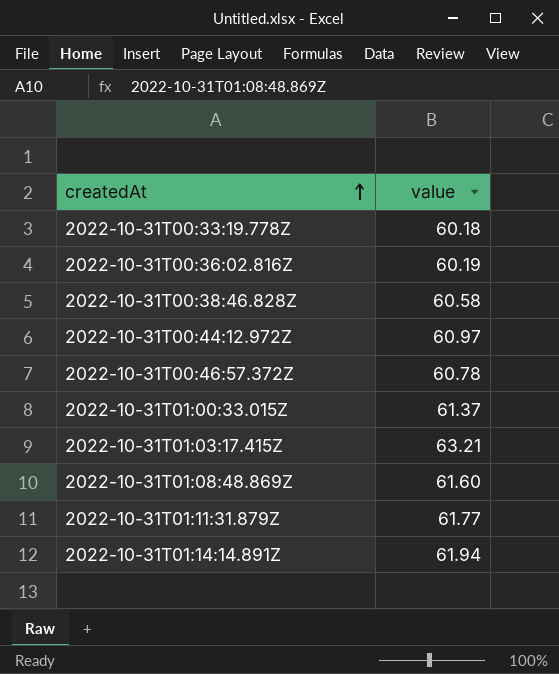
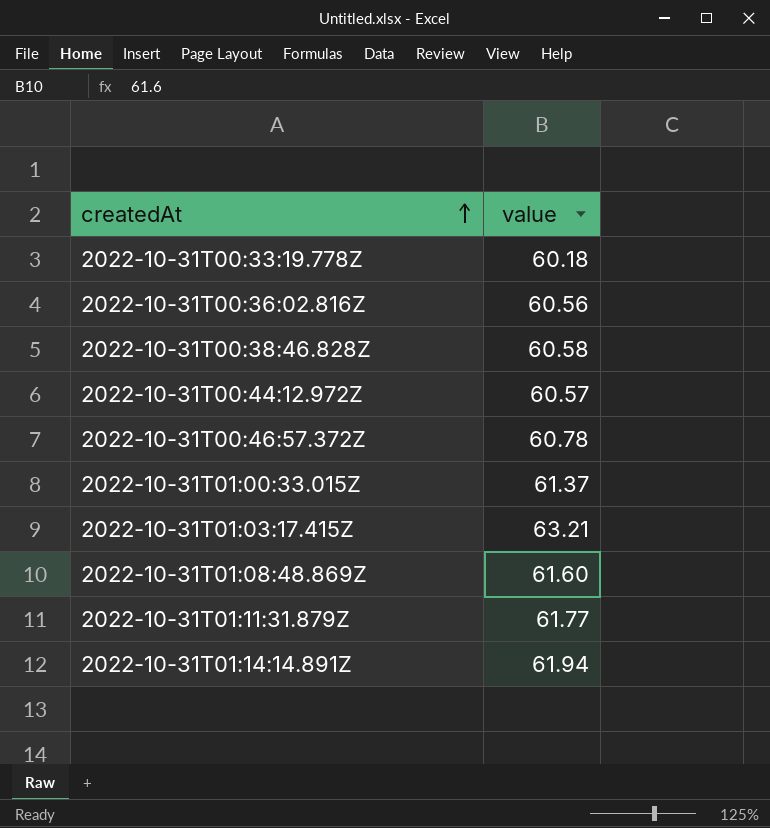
2022-10-31T00:36:02.816Z | value: 60.19 -> 60.56
2022-10-31T00:44:12.972Z | value: 60.97 -> 60.57

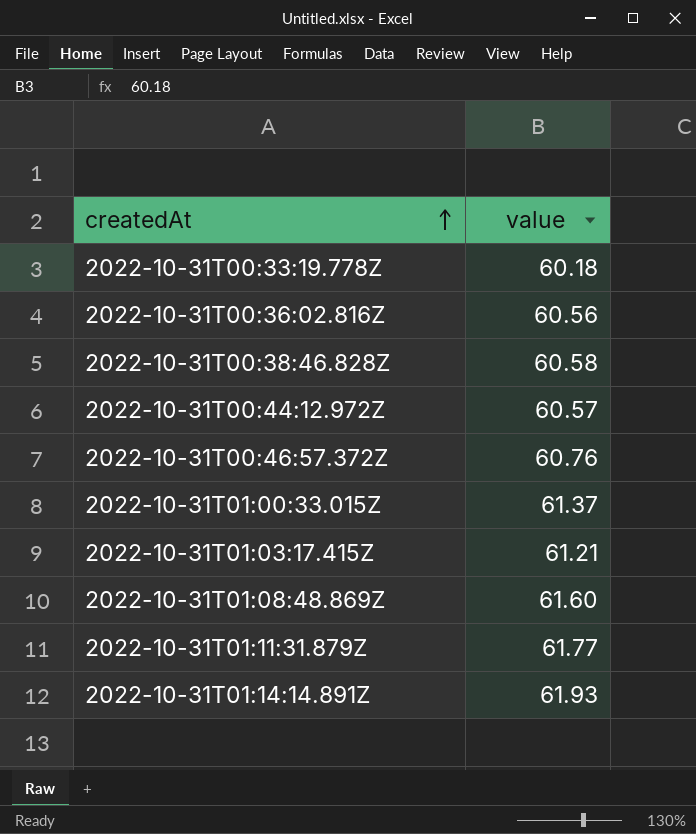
2022-10-31T00:46:57.372Z | value: 60.78 -> 60.76
2022-10-31T01:03:17.415Z | value: 63.21 -> 61.21
2022-10-31T01:14:14.891Z | value: 61.94 -> 61.93

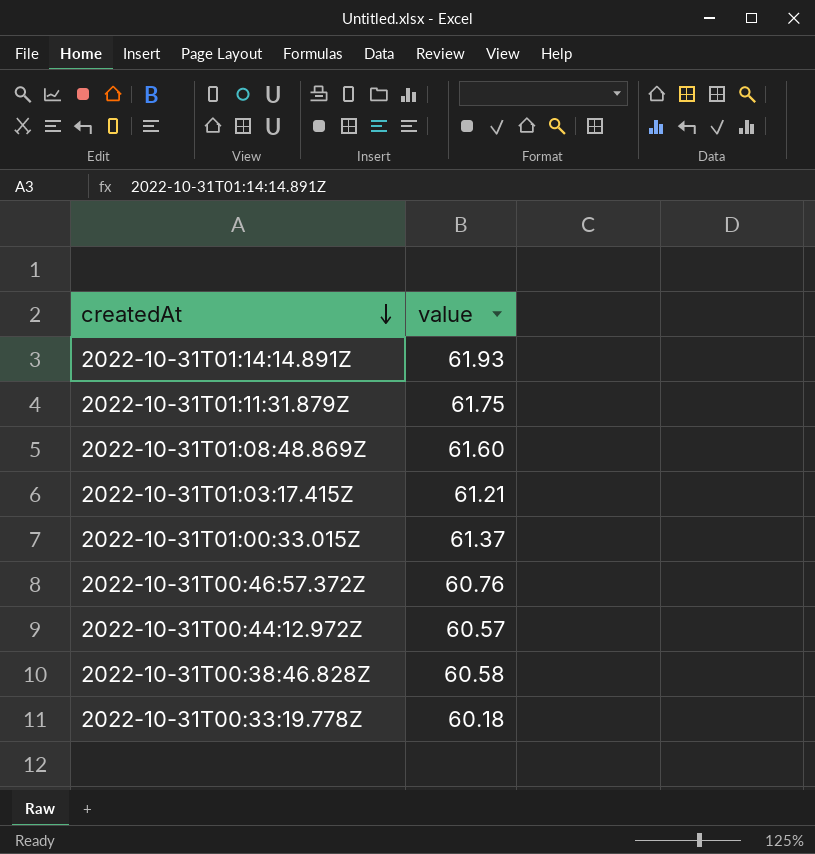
row order: createdAt ascending -> createdAt descending
row 2022-10-31T00:36:02.816Z: 60.56 -> none
2022-10-31T01:11:31.879Z | value: 61.77 -> 61.75

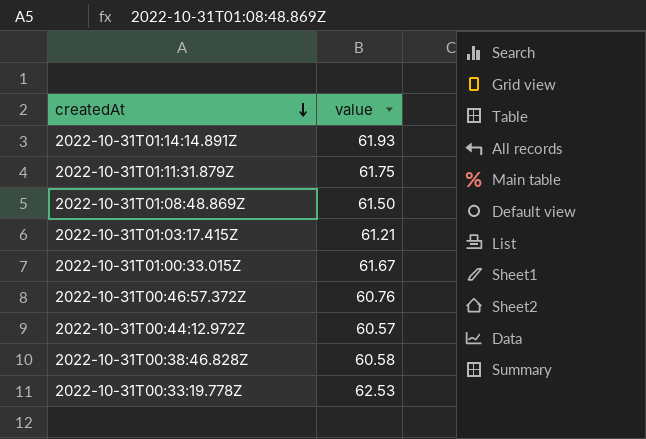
2022-10-31T01:08:48.869Z | value: 61.60 -> 61.50
2022-10-31T01:00:33.015Z | value: 61.37 -> 61.67
2022-10-31T00:33:19.778Z | value: 60.18 -> 62.53

